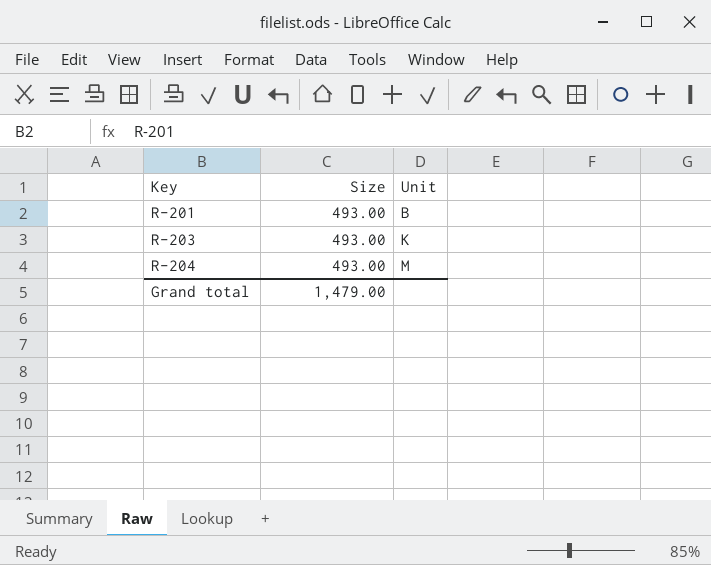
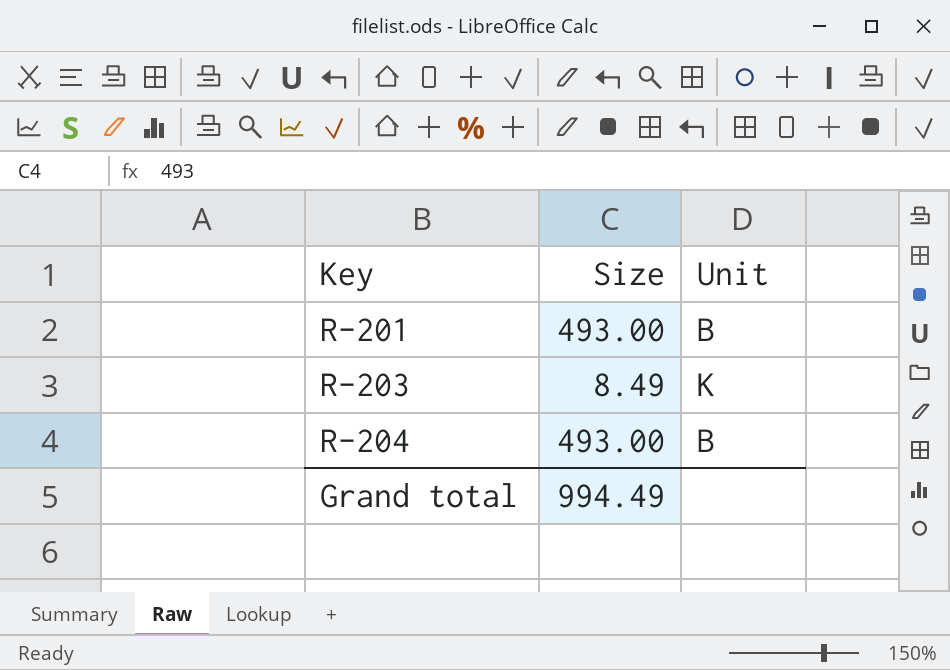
R-203 | Size: 493.00 -> 8.49
R-204 | Unit: M -> B
Grand total | Size: 1,479.00 -> 994.49

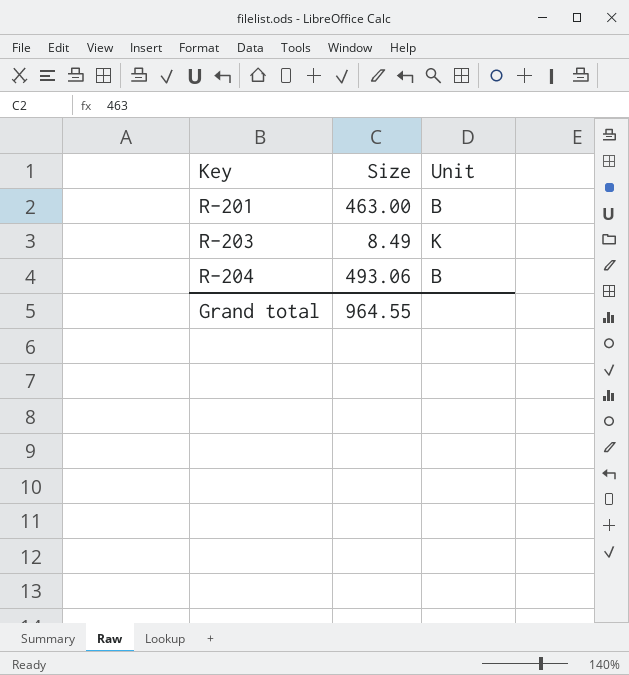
R-201 | Size: 493.00 -> 463.00
R-204 | Size: 493.00 -> 493.06
Grand total | Size: 994.49 -> 964.55

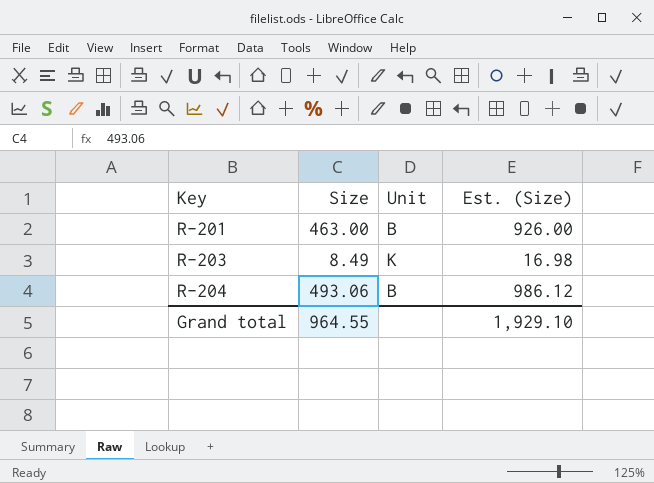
column Est. (Size) | formula: none -> [Size] * 2

